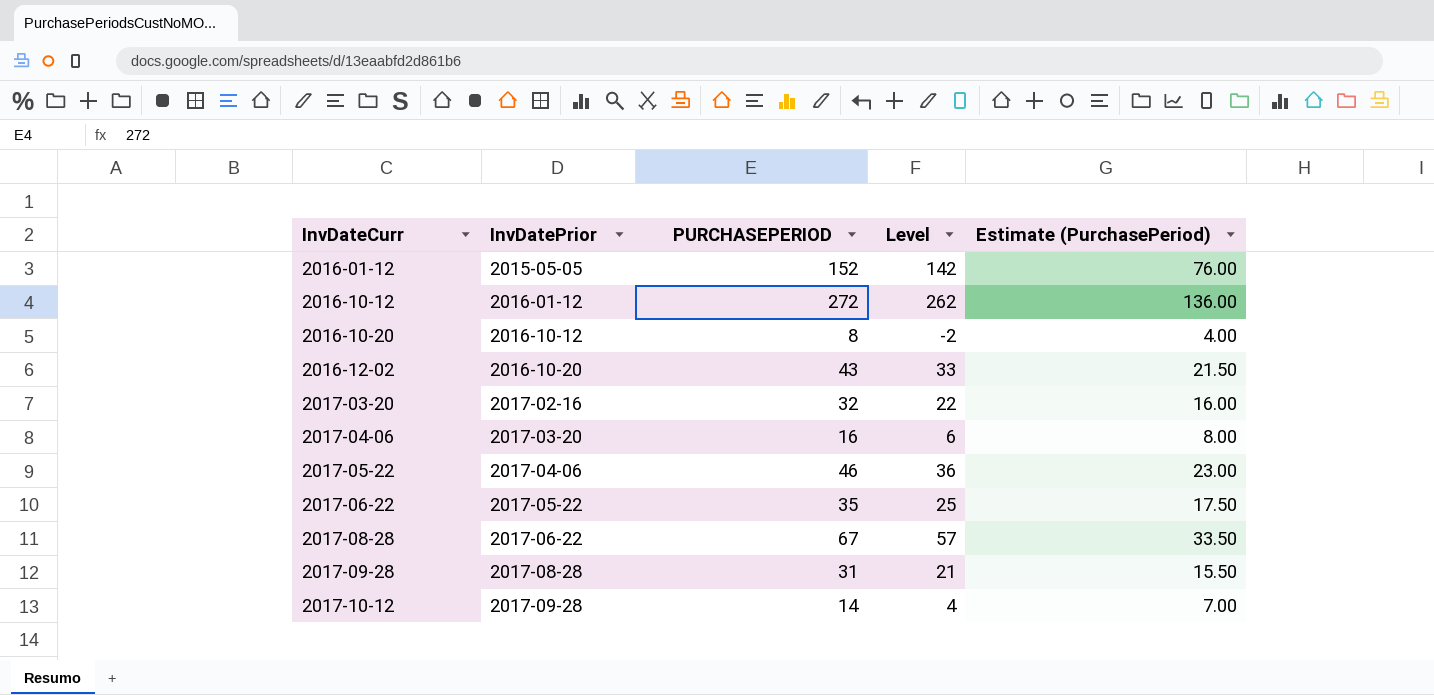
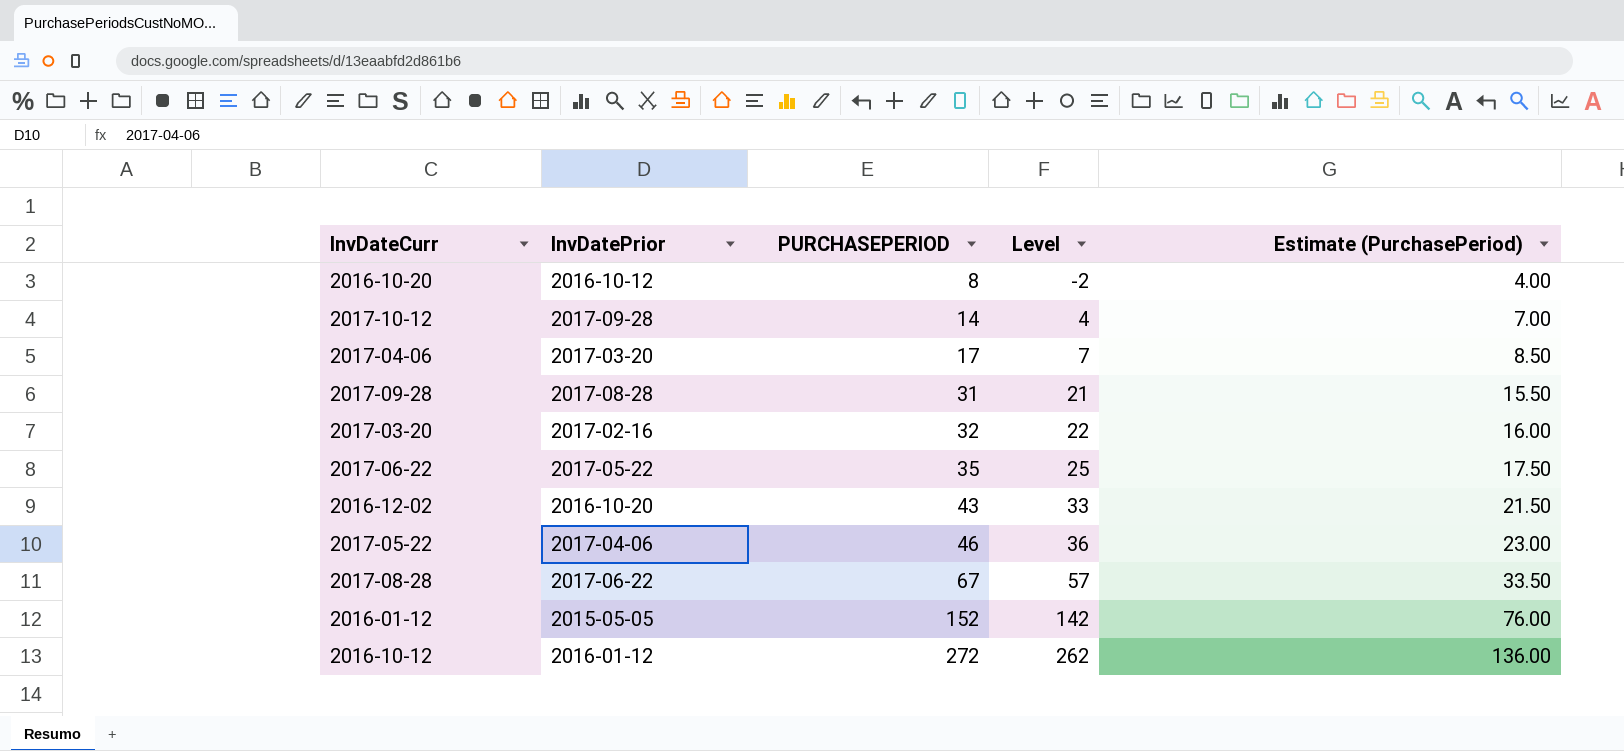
row order: InvDateCurr ascending -> PURCHASEPERIOD ascending
2017-04-06 | PURCHASEPERIOD: 16 -> 17
2017-04-06 | Level: 6 -> 7
2017-04-06 | Estimate (PurchasePeriod): 8.00 -> 8.50

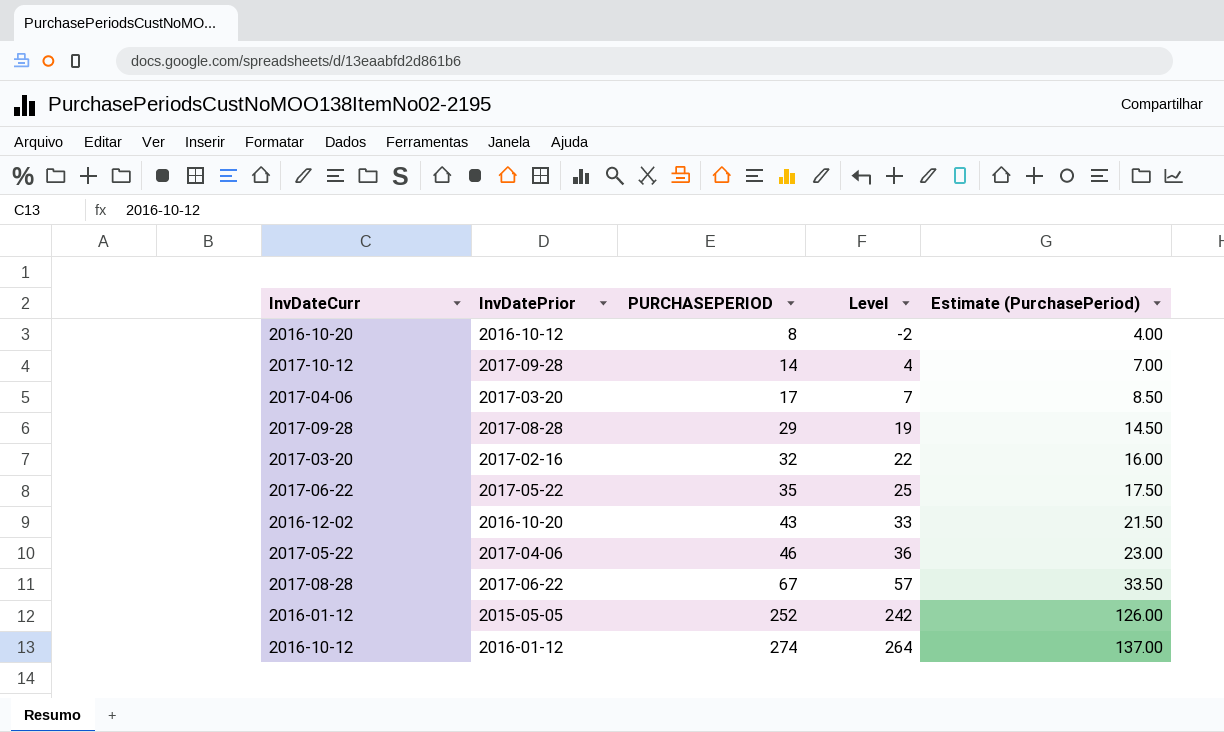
2017-09-28 | PURCHASEPERIOD: 31 -> 29
2017-09-28 | Level: 21 -> 19
2017-09-28 | Estimate (PurchasePeriod): 15.50 -> 14.50
2016-01-12 | PURCHASEPERIOD: 152 -> 252
2016-01-12 | Level: 142 -> 242
2016-01-12 | Estimate (PurchasePeriod): 76.00 -> 126.00
2016-10-12 | PURCHASEPERIOD: 272 -> 274
2016-10-12 | Level: 262 -> 264
2016-10-12 | Estimate (PurchasePeriod): 136.00 -> 137.00

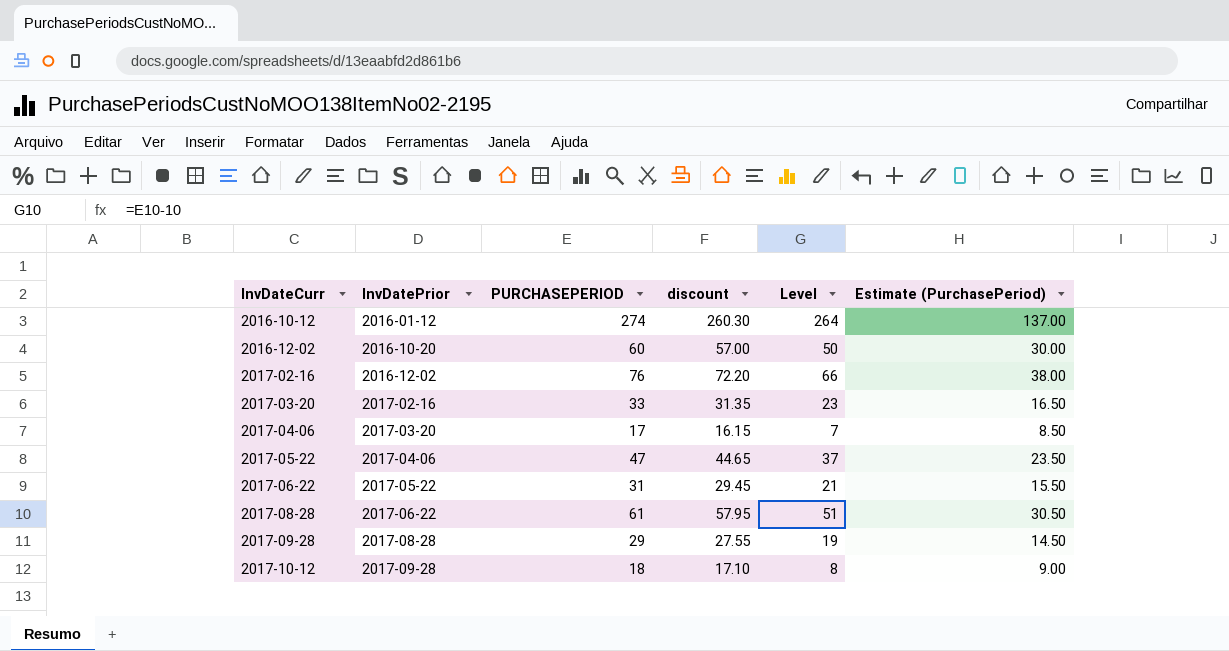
row order: PURCHASEPERIOD ascending -> InvDateCurr ascending
column discount | formula: none -> [PURCHASEPERIOD] * 0.95
row 2016-10-20: 2016-10-12 | 8 | -2 | 4.00 -> none
row 2016-01-12: 2015-05-05 | 252 | 242 | 126.00 -> none
2016-12-02 | PURCHASEPERIOD: 43 -> 60
2016-12-02 | Level: 33 -> 50
2016-12-02 | Estimate (PurchasePeriod): 21.50 -> 30.00
row 2017-02-16: none -> 2016-12-02 | 76 | 72.20 | 66 | 38.00
2017-03-20 | PURCHASEPERIOD: 32 -> 33
2017-03-20 | Level: 22 -> 23
2017-03-20 | Estimate (PurchasePeriod): 16.00 -> 16.50
2017-05-22 | PURCHASEPERIOD: 46 -> 47
2017-05-22 | Level: 36 -> 37
2017-05-22 | Estimate (PurchasePeriod): 23.00 -> 23.50
2017-06-22 | PURCHASEPERIOD: 35 -> 31
2017-06-22 | Level: 25 -> 21
2017-06-22 | Estimate (PurchasePeriod): 17.50 -> 15.50
2017-08-28 | PURCHASEPERIOD: 67 -> 61
2017-08-28 | Level: 57 -> 51
2017-08-28 | Estimate (PurchasePeriod): 33.50 -> 30.50
2017-10-12 | PURCHASEPERIOD: 14 -> 18
2017-10-12 | Level: 4 -> 8
2017-10-12 | Estimate (PurchasePeriod): 7.00 -> 9.00

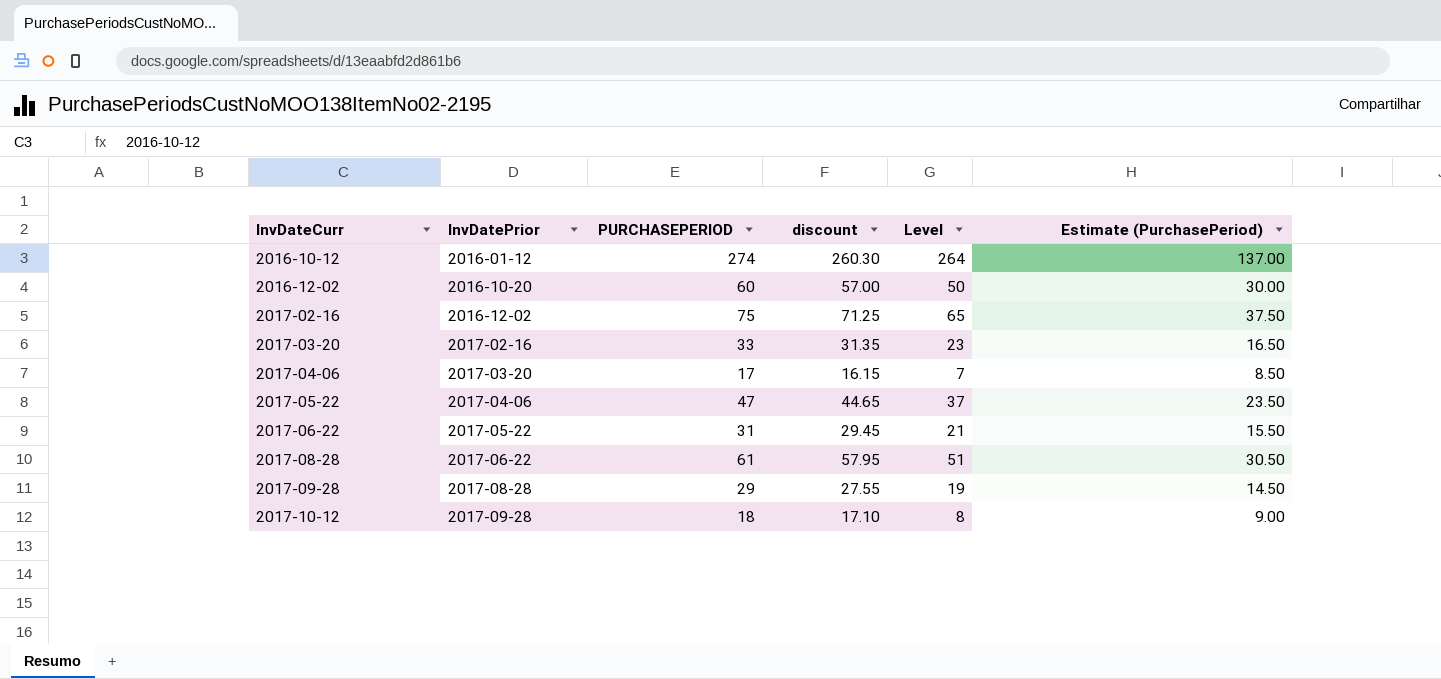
2017-02-16 | PURCHASEPERIOD: 76 -> 75
2017-02-16 | discount: 72.20 -> 71.25
2017-02-16 | Level: 66 -> 65
2017-02-16 | Estimate (PurchasePeriod): 38.00 -> 37.50

